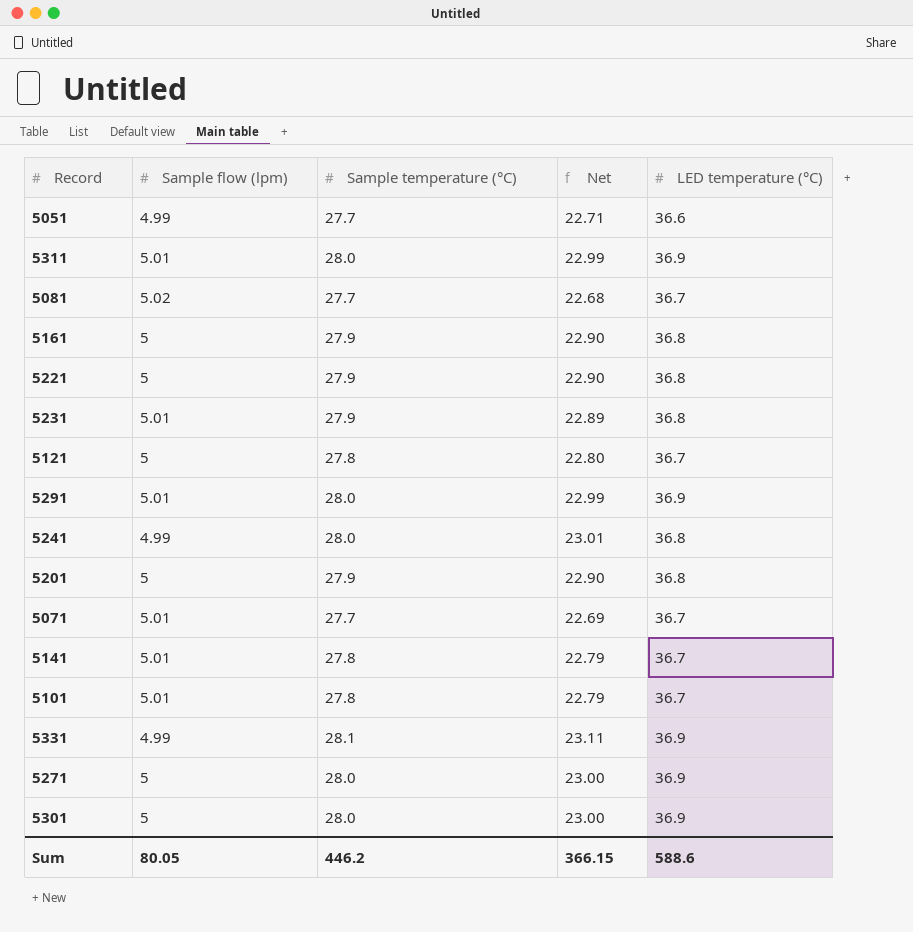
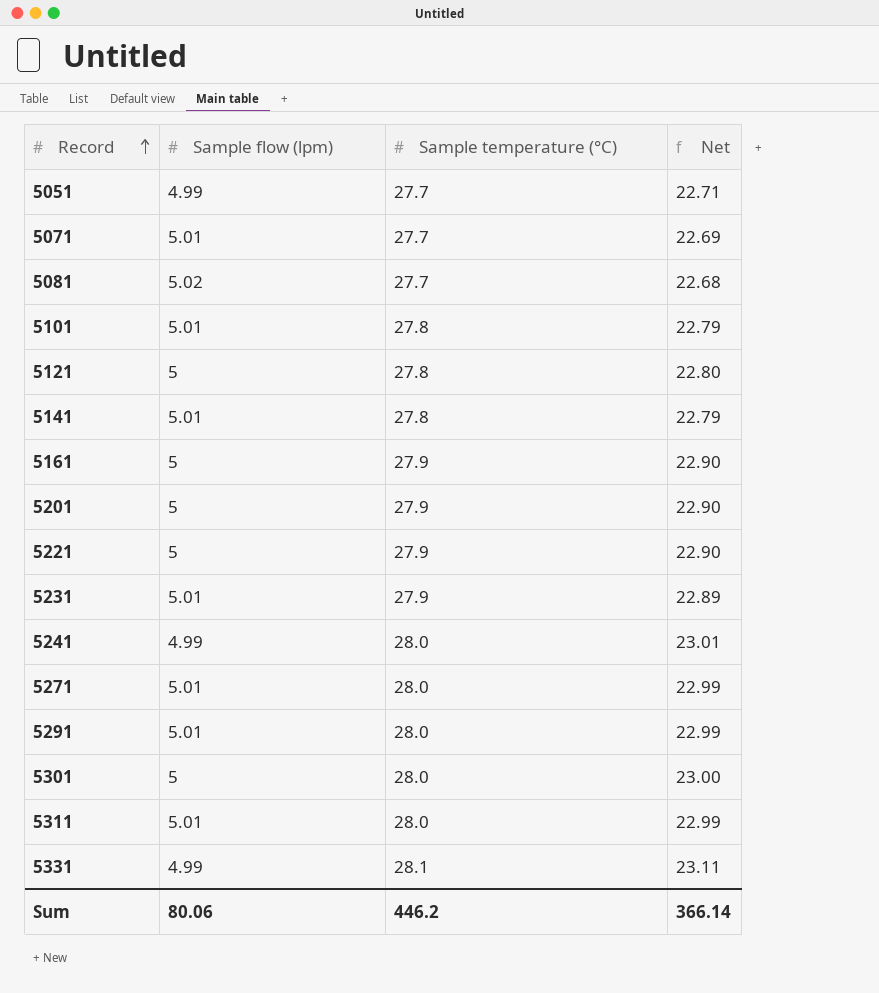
row order: none -> Record ascending
column LED temperature (°C) | position: 5 -> none
5271 | Sample flow (lpm): 5 -> 5.01
5271 | Net: 23.00 -> 22.99
Sum | Sample flow (lpm): 80.05 -> 80.06
Sum | Net: 366.15 -> 366.14

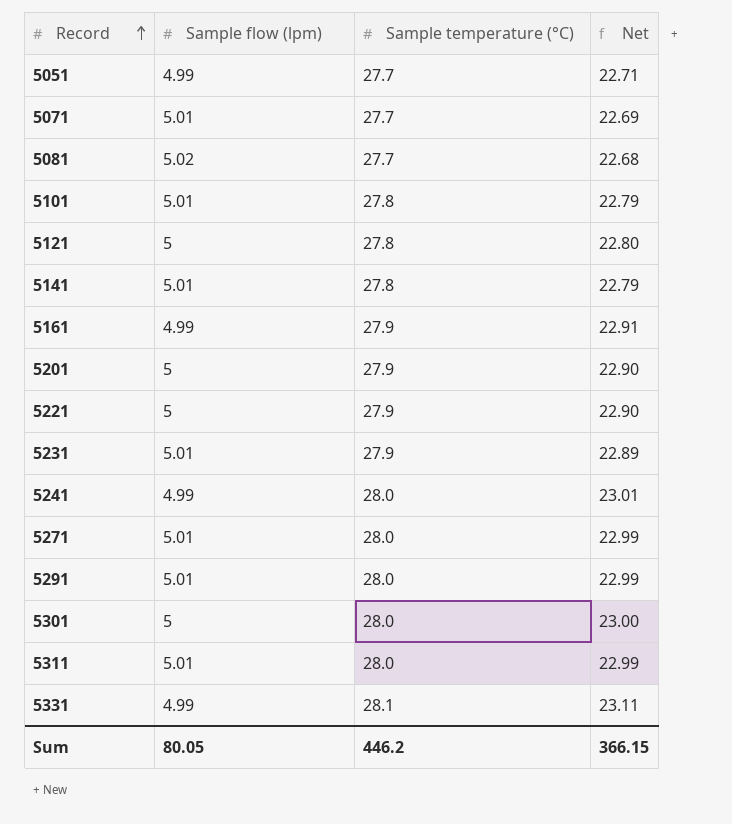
5161 | Sample flow (lpm): 5 -> 4.99
5161 | Net: 22.90 -> 22.91
Sum | Sample flow (lpm): 80.06 -> 80.05
Sum | Net: 366.14 -> 366.15

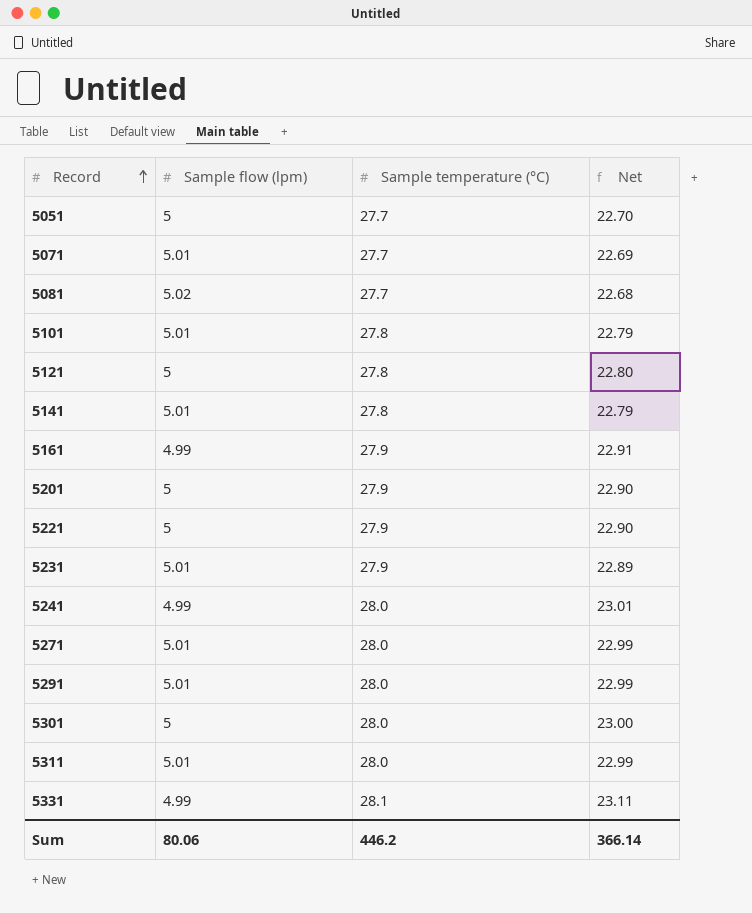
5051 | Sample flow (lpm): 4.99 -> 5
5051 | Net: 22.71 -> 22.70
Sum | Sample flow (lpm): 80.05 -> 80.06
Sum | Net: 366.15 -> 366.14

